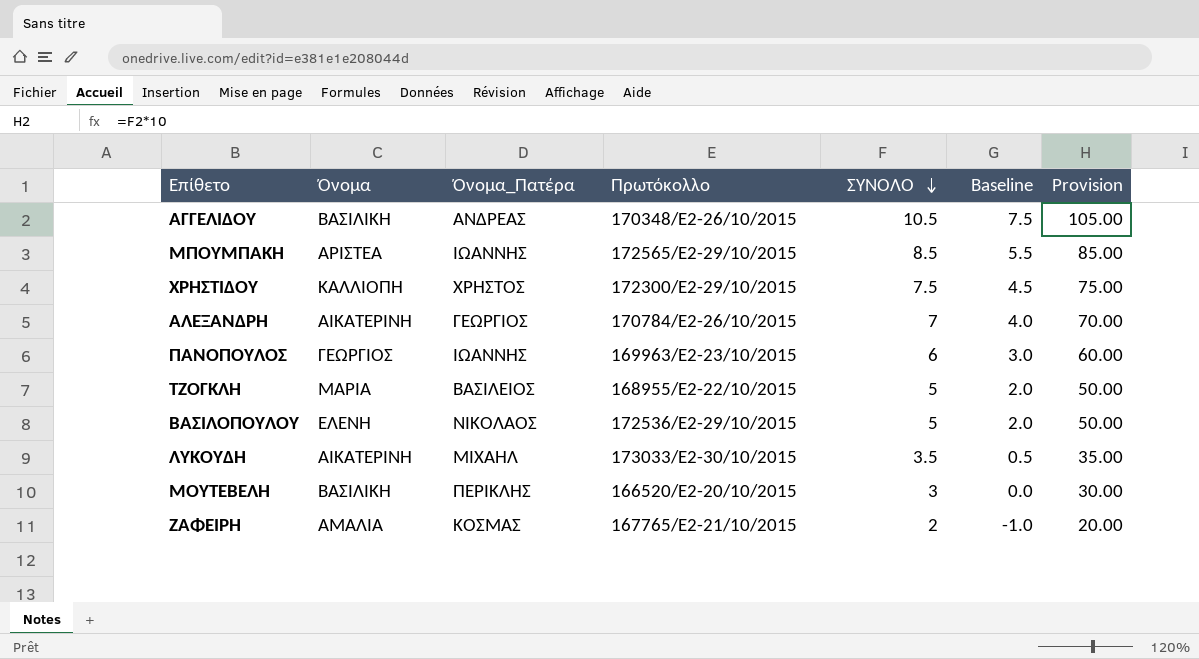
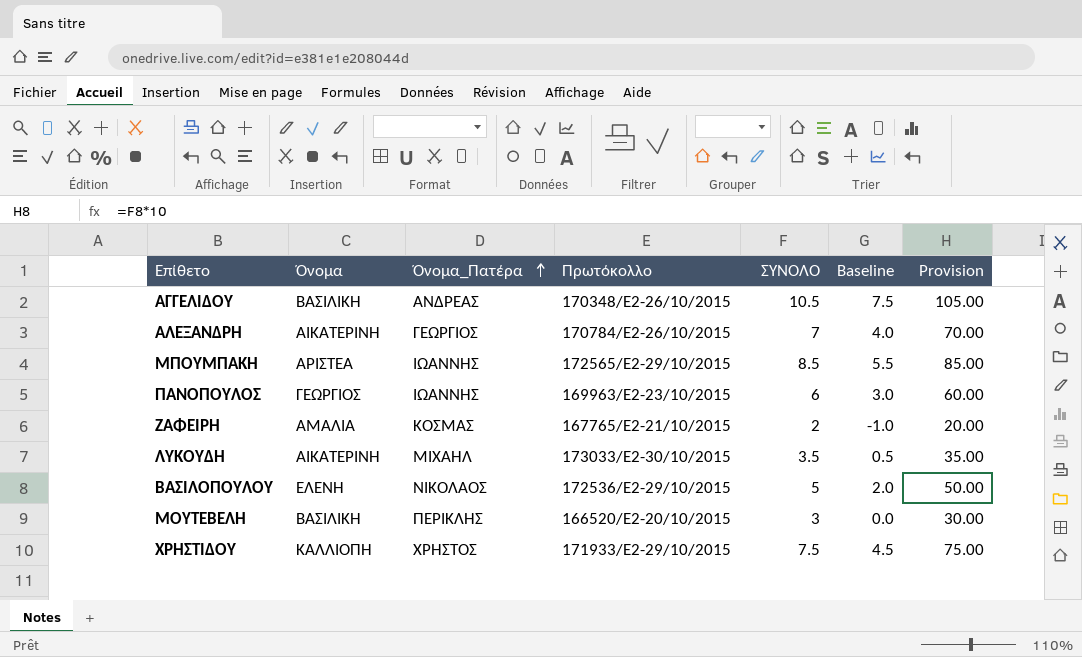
row order: ΣΥΝΟΛΟ descending -> Όνομα_Πατέρα ascending
row ΤΖΟΓΚΛΗ: ΜΑΡΙΑ | ΒΑΣΙΛΕΙΟΣ | 168955/Ε2-22/10/2015 | 5 | 2.0 | 50.00 -> none
ΧΡΗΣΤΙΔΟΥ | Πρωτόκολλο: 172300/Ε2-29/10/2015 -> 171933/Ε2-29/10/2015

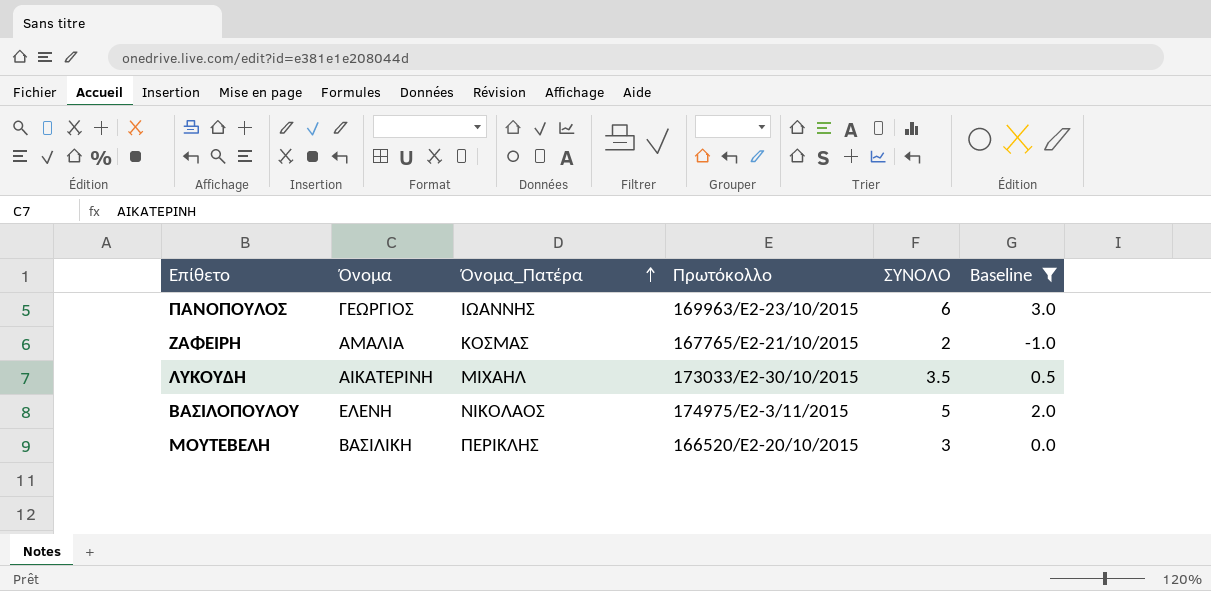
filter: none -> Baseline <= 3.0
column Provision | formula: [ΣΥΝΟΛΟ] * 10 -> none
ΒΑΣΙΛΟΠΟΥΛΟΥ | Πρωτόκολλο: 172536/Ε2-29/10/2015 -> 174975/Ε2-3/11/2015

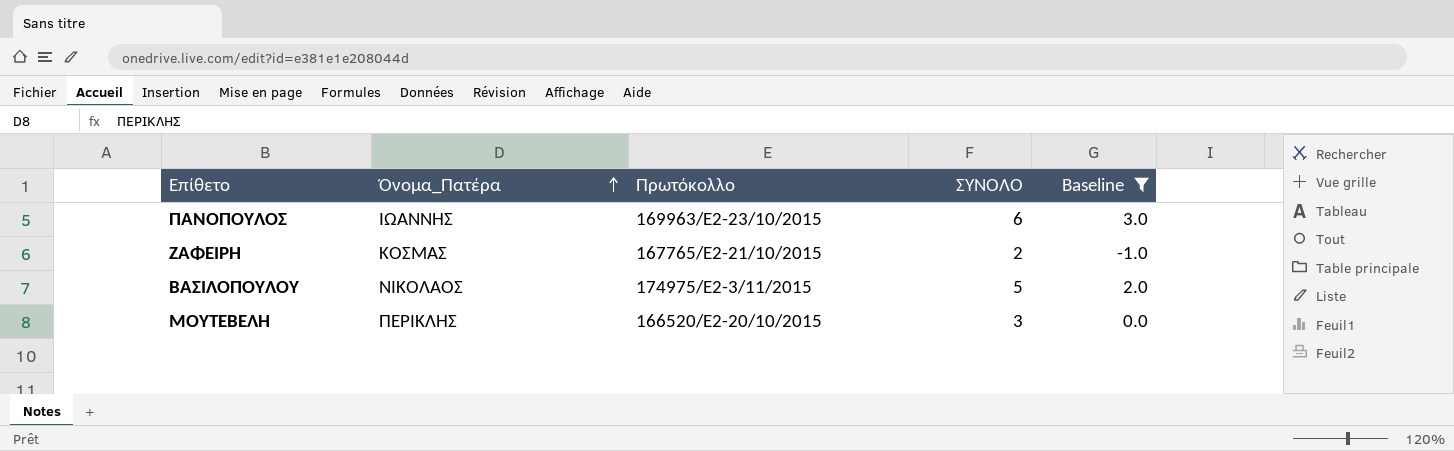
column Όνομα | position: 2 -> none
row ΛΥΚΟΥΔΗ: ΑΙΚΑΤΕΡΙΝΗ | ΜΙΧΑΗΛ | 173033/Ε2-30/10/2015 | 3.5 | 0.5 -> none

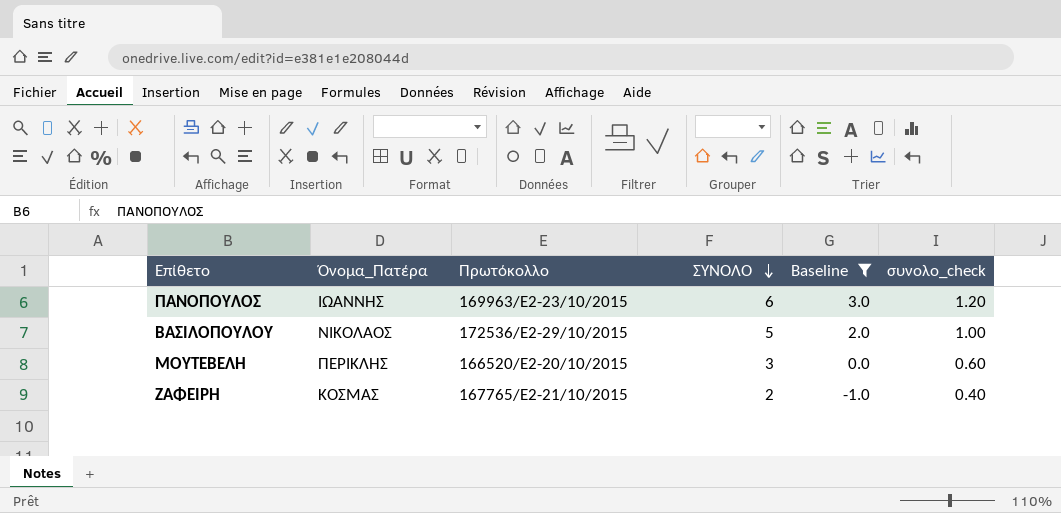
row order: Όνομα_Πατέρα ascending -> ΣΥΝΟΛΟ descending
column συνολο_check | formula: none -> [ΣΥΝΟΛΟ] * 0.2
ΒΑΣΙΛΟΠΟΥΛΟΥ | Πρωτόκολλο: 174975/Ε2-3/11/2015 -> 172536/Ε2-29/10/2015

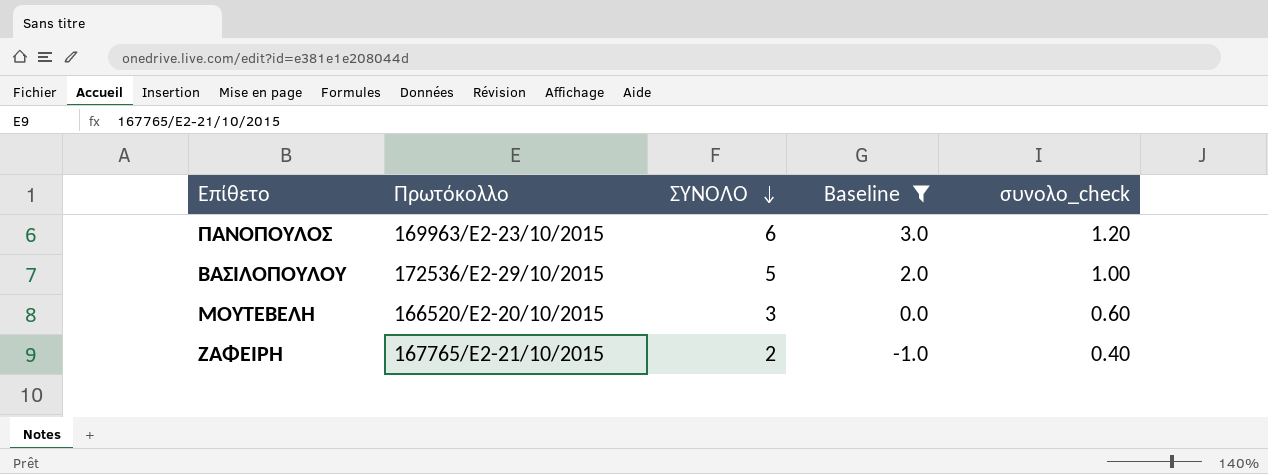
column Όνομα_Πατέρα | position: 2 -> none

